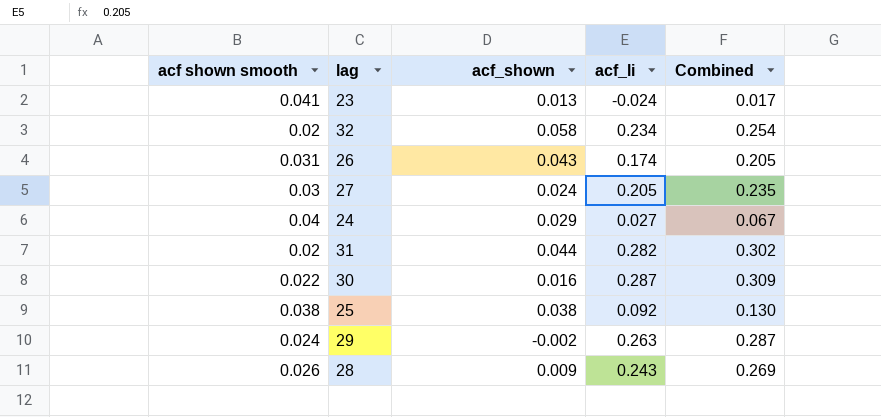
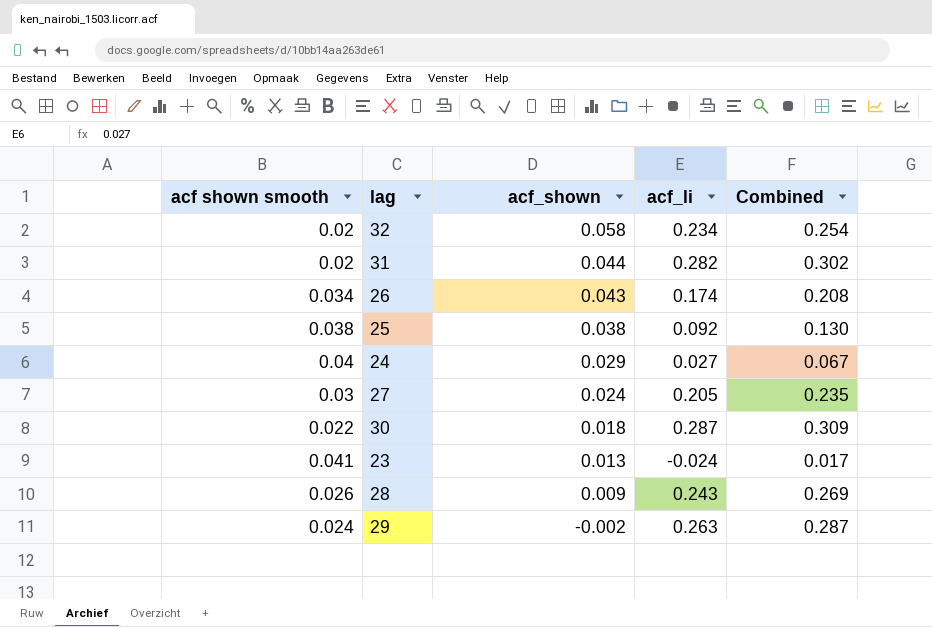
row order: none -> acf_shown descending
26 | acf shown smooth: 0.031 -> 0.034
26 | Combined: 0.205 -> 0.208
30 | acf_shown: 0.016 -> 0.018

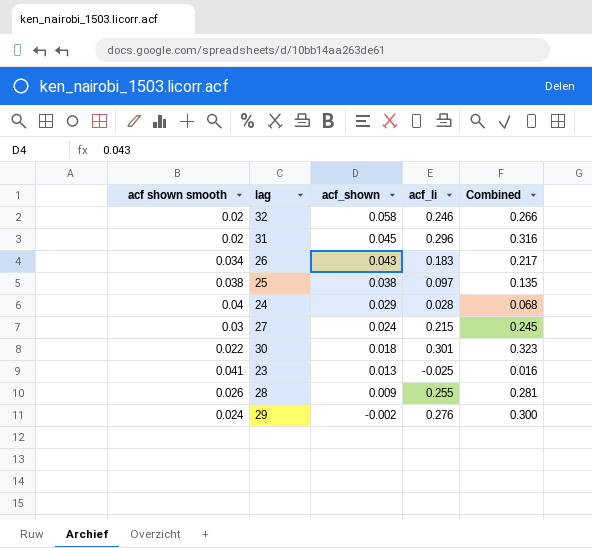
32 | acf_li: 0.234 -> 0.246
32 | Combined: 0.254 -> 0.266
31 | acf_shown: 0.044 -> 0.045
31 | acf_li: 0.282 -> 0.296
31 | Combined: 0.302 -> 0.316
26 | acf_li: 0.174 -> 0.183
26 | Combined: 0.208 -> 0.217
25 | acf_li: 0.092 -> 0.097
25 | Combined: 0.130 -> 0.135
24 | acf_li: 0.027 -> 0.028
24 | Combined: 0.067 -> 0.068
27 | acf_li: 0.205 -> 0.215
27 | Combined: 0.235 -> 0.245
30 | acf_li: 0.287 -> 0.301
30 | Combined: 0.309 -> 0.323
23 | acf_li: -0.024 -> -0.025
23 | Combined: 0.017 -> 0.016
28 | acf_li: 0.243 -> 0.255
28 | Combined: 0.269 -> 0.281
29 | acf_li: 0.263 -> 0.276
29 | Combined: 0.287 -> 0.300

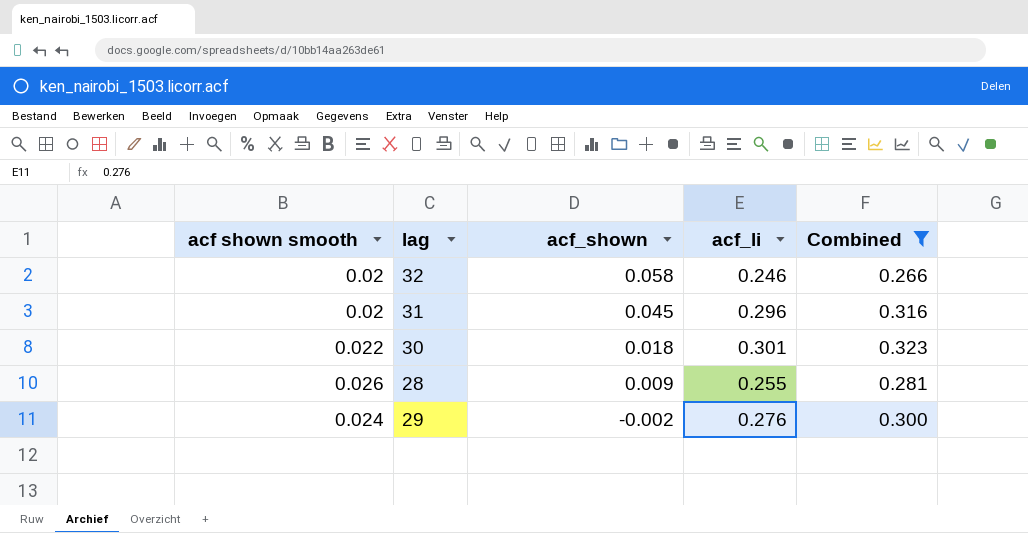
filter: none -> Combined >= 0.266

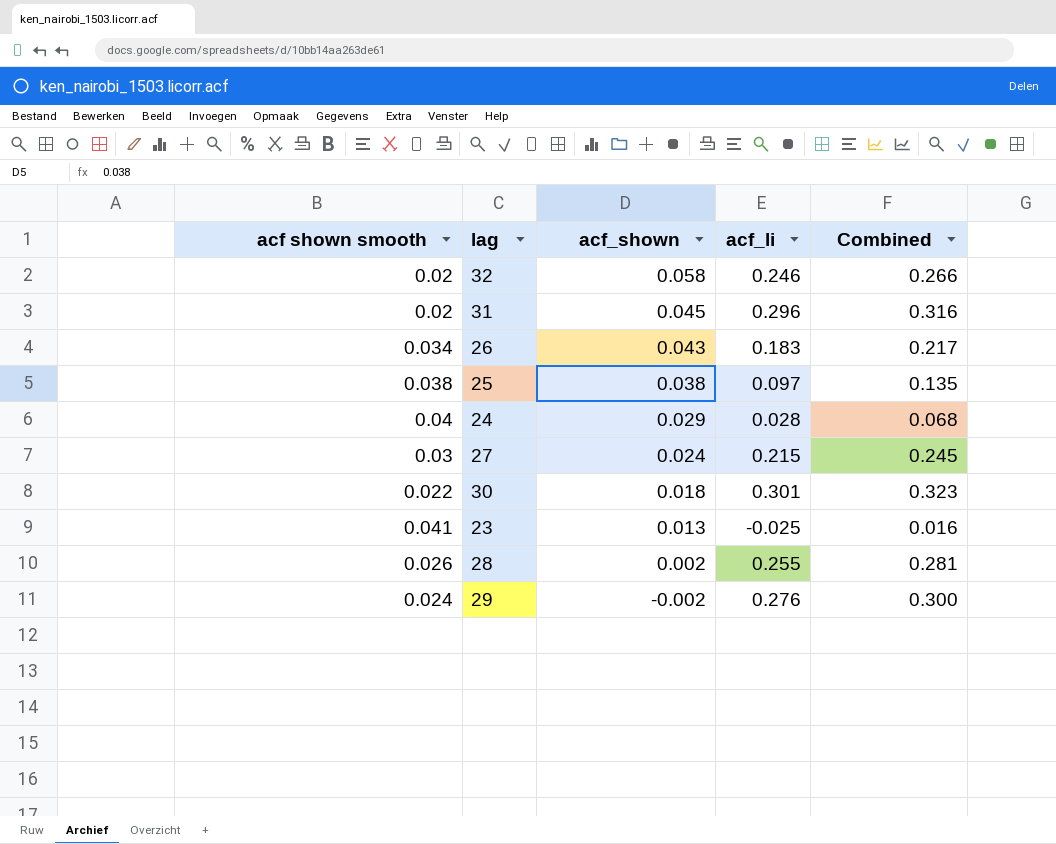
filter: Combined >= 0.266 -> none
28 | acf_shown: 0.009 -> 0.002

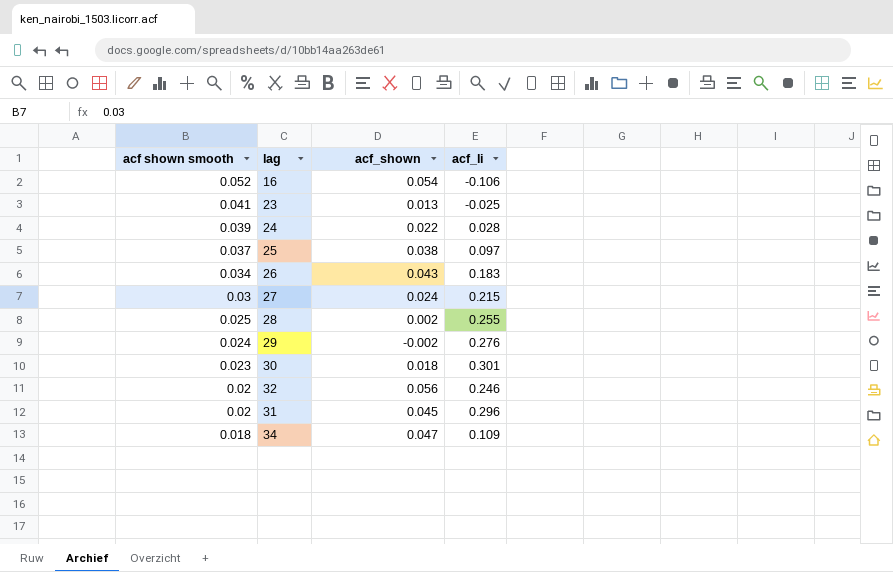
row order: acf_shown descending -> acf shown smooth descending
column Combined | formula: [acf shown smooth] + [acf_li] -> none
row 16: none -> 0.052 | 0.054 | -0.106
24 | acf shown smooth: 0.04 -> 0.039
24 | acf_shown: 0.029 -> 0.022
25 | acf shown smooth: 0.038 -> 0.037
28 | acf shown smooth: 0.026 -> 0.025
30 | acf shown smooth: 0.022 -> 0.023
32 | acf_shown: 0.058 -> 0.056
row 34: none -> 0.018 | 0.047 | 0.109

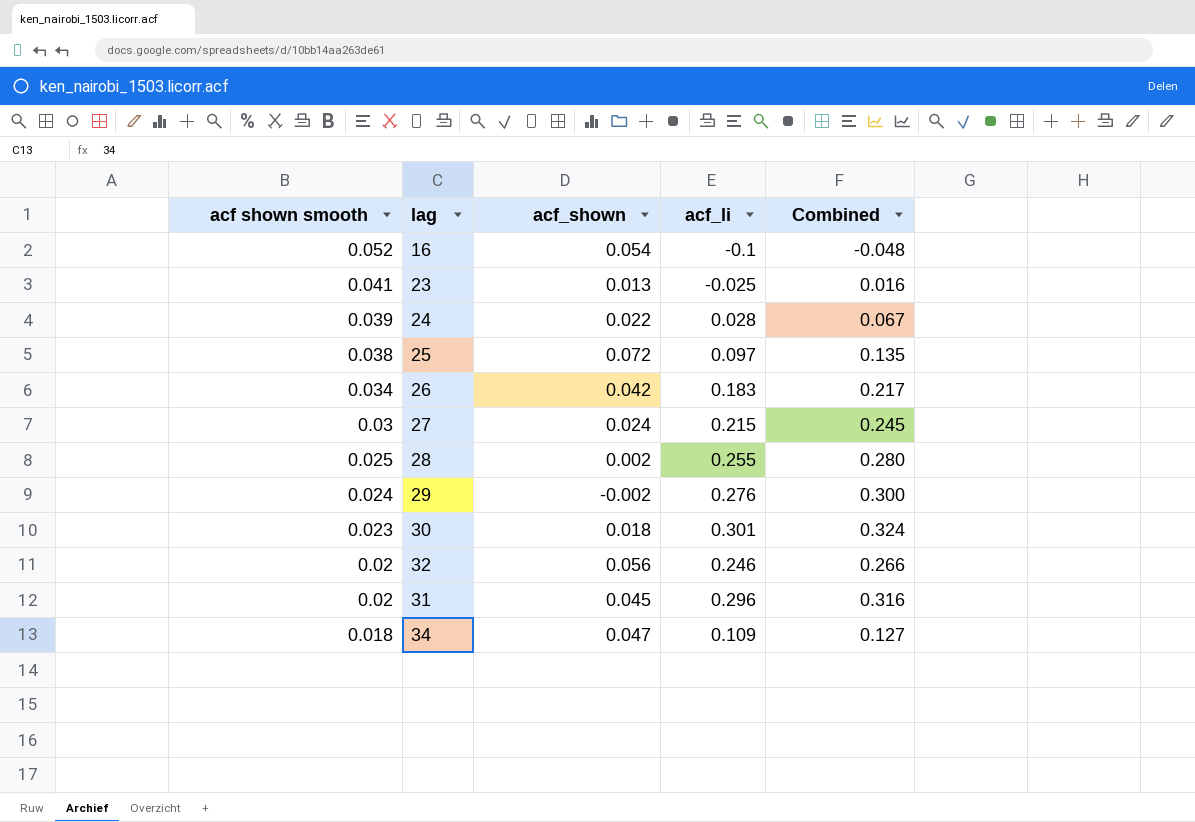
column Combined | formula: none -> [acf shown smooth] + [acf_li]
16 | acf_li: -0.106 -> -0.1
25 | acf shown smooth: 0.037 -> 0.038
25 | acf_shown: 0.038 -> 0.072
26 | acf_shown: 0.043 -> 0.042

